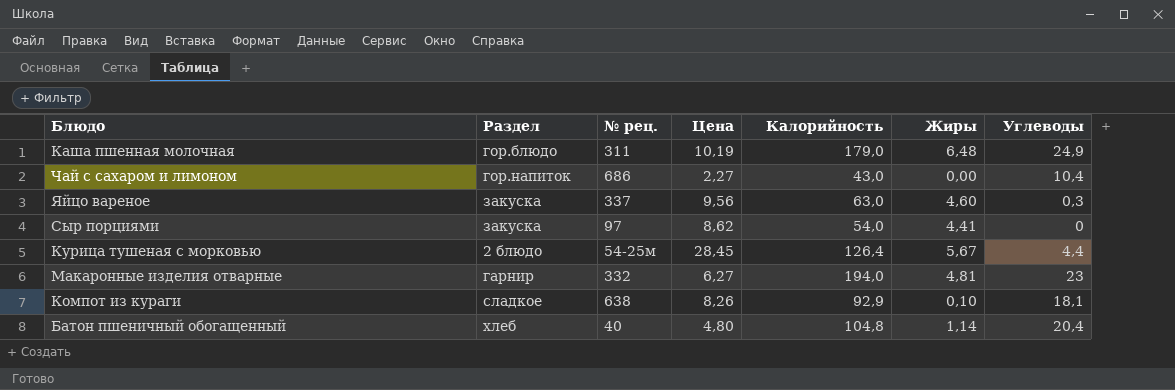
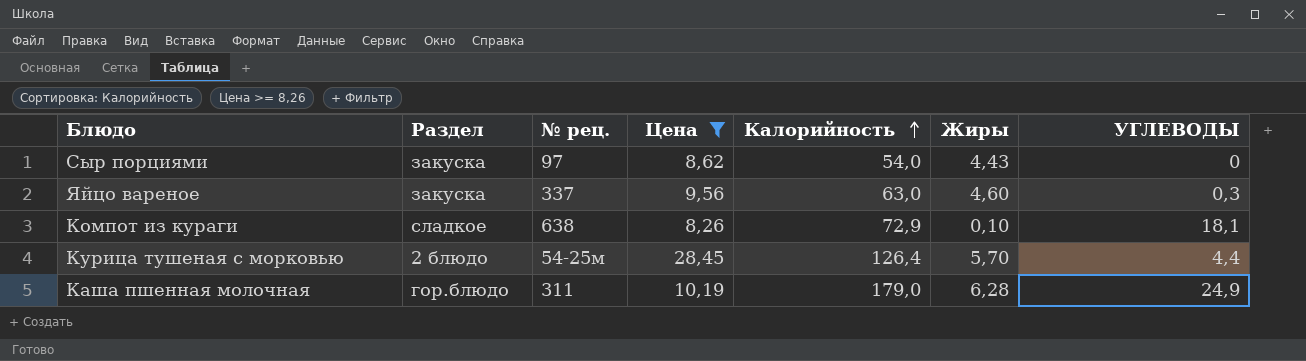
filter: none -> Цена >= 8,26
row order: none -> Калорийность ascending
column name: Углеводы -> УГЛЕВОДЫ
Сыр порциями | Жиры: 4,41 -> 4,43
Компот из кураги | Калорийность: 92,9 -> 72,9
Курица тушеная с морковью | Жиры: 5,67 -> 5,70
Каша пшенная молочная | Жиры: 6,48 -> 6,28

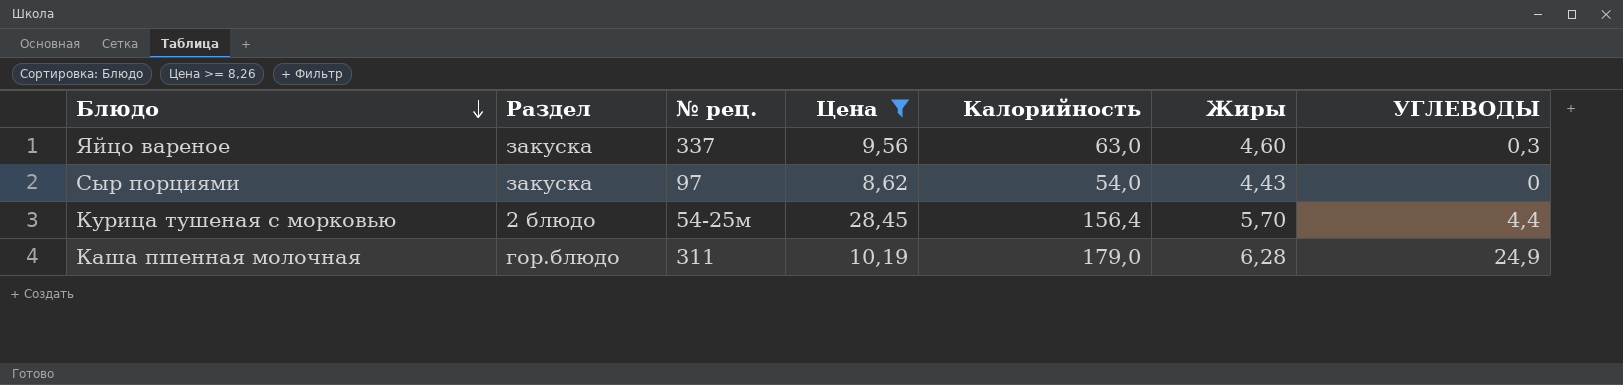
row order: Калорийность ascending -> Блюдо descending
row Компот из кураги: сладкое | 638 | 8,26 | 72,9 | 0,10 | 18,1 -> none
Курица тушеная с морковью | Калорийность: 126,4 -> 156,4

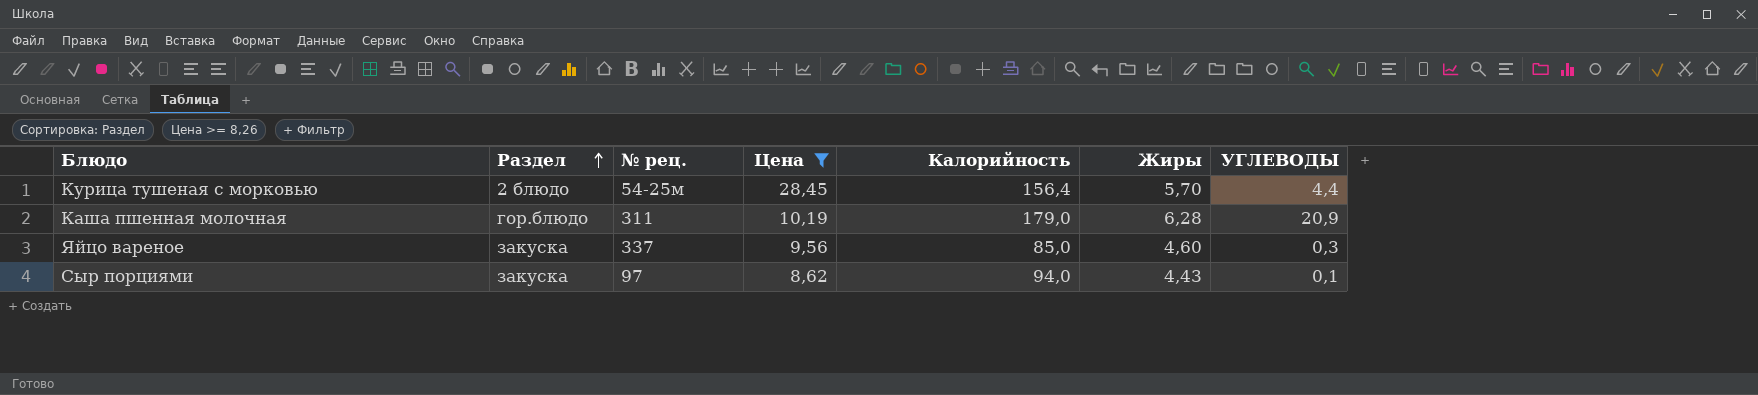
row order: Блюдо descending -> Раздел ascending
Каша пшенная молочная | УГЛЕВОДЫ: 24,9 -> 20,9
Яйцо вареное | Калорийность: 63,0 -> 85,0
Сыр порциями | Калорийность: 54,0 -> 94,0
Сыр порциями | УГЛЕВОДЫ: 0 -> 0,1

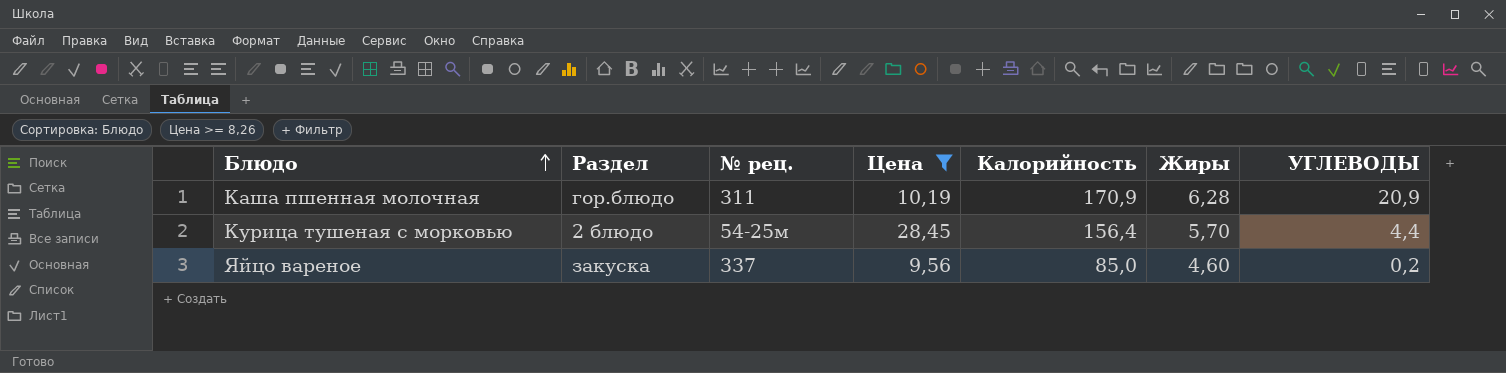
row order: Раздел ascending -> Блюдо ascending
row Сыр порциями: закуска | 97 | 8,62 | 94,0 | 4,43 | 0,1 -> none
Каша пшенная молочная | Калорийность: 179,0 -> 170,9
Яйцо вареное | УГЛЕВОДЫ: 0,3 -> 0,2

